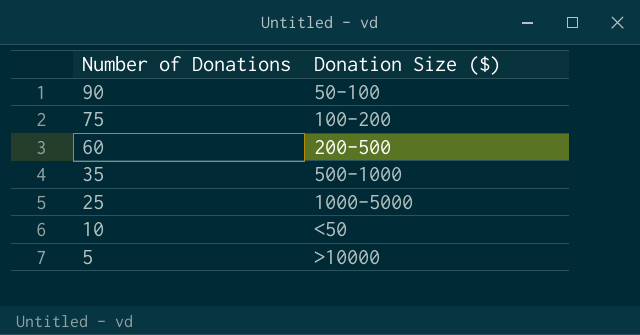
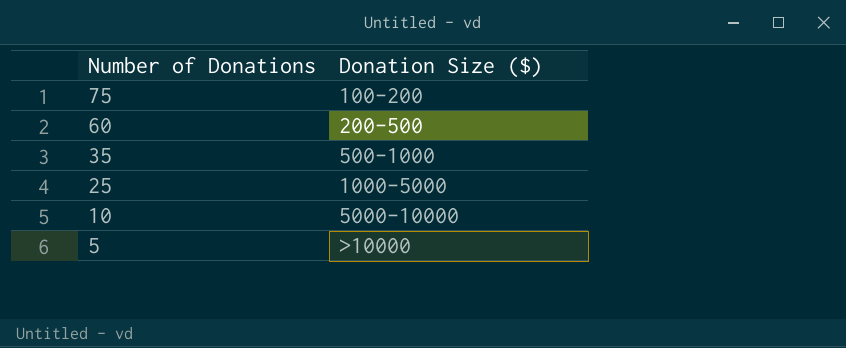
row 90: 50-100 -> none
10 | Donation Size ($): <50 -> 5000-10000

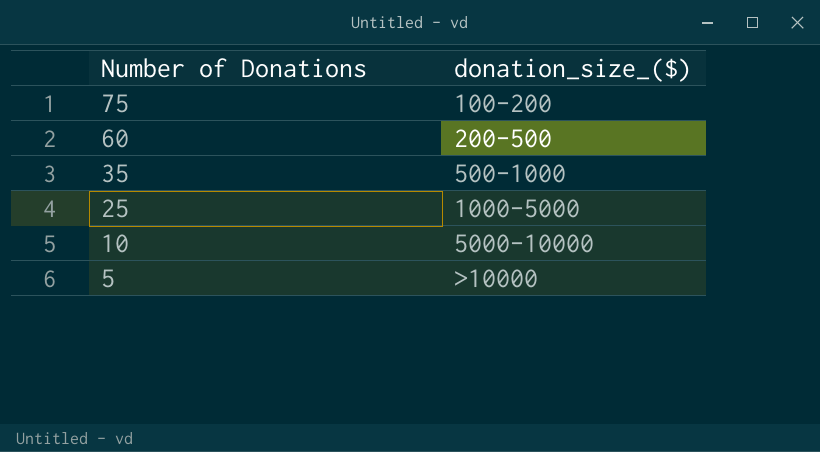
column name: Donation Size ($) -> donation_size_($)

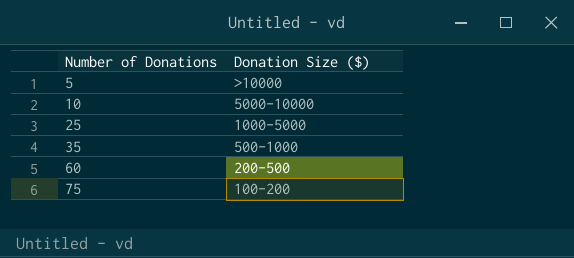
row order: Number of Donations descending -> Number of Donations ascending
column name: donation_size_($) -> Donation Size ($)

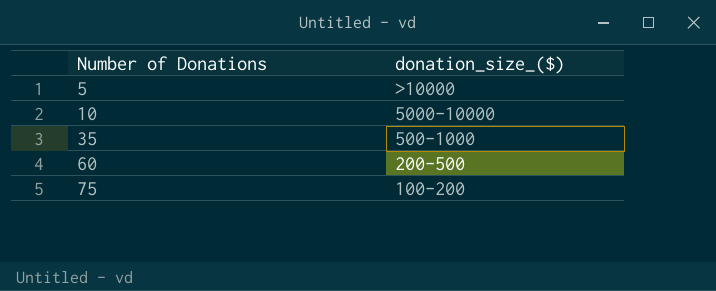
column name: Donation Size ($) -> donation_size_($)
row 25: 1000-5000 -> none

